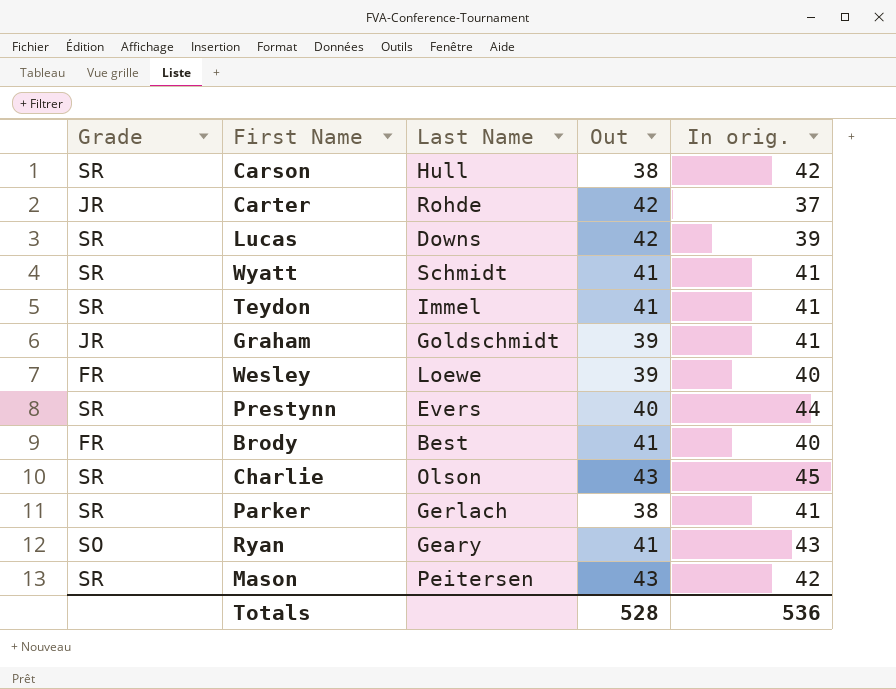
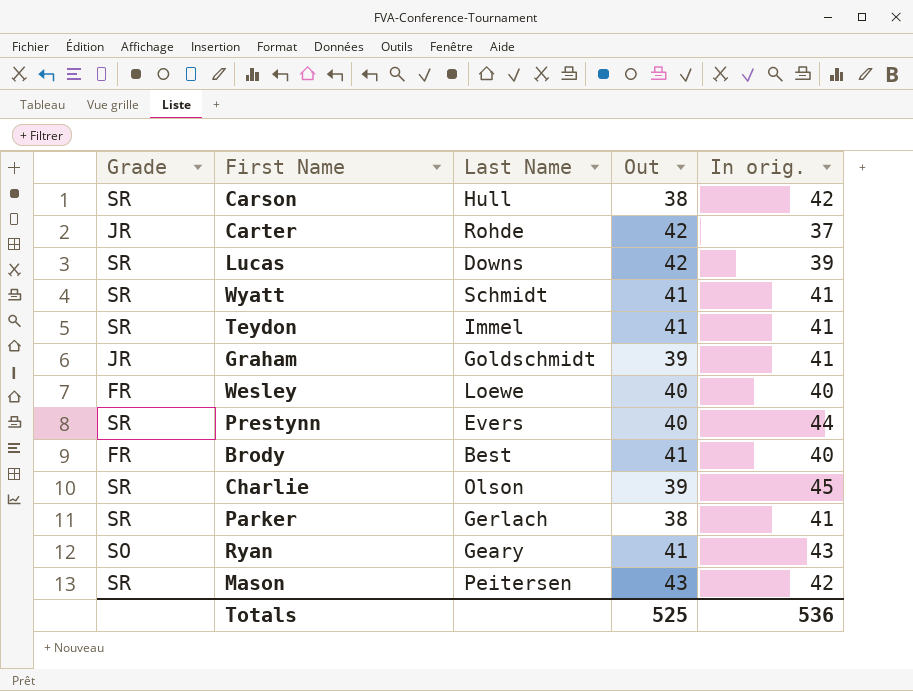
Wesley | Out: 39 -> 40
Charlie | Out: 43 -> 39
Totals | Out: 528 -> 525

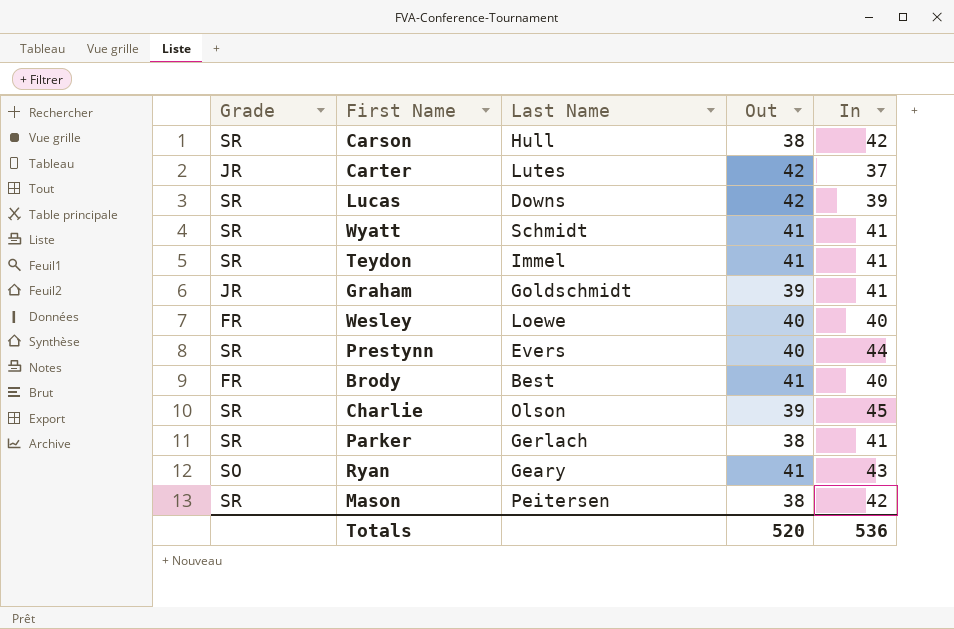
column name: In orig. -> In
Carter | Last Name: Rohde -> Lutes
Mason | Out: 43 -> 38
Totals | Out: 525 -> 520

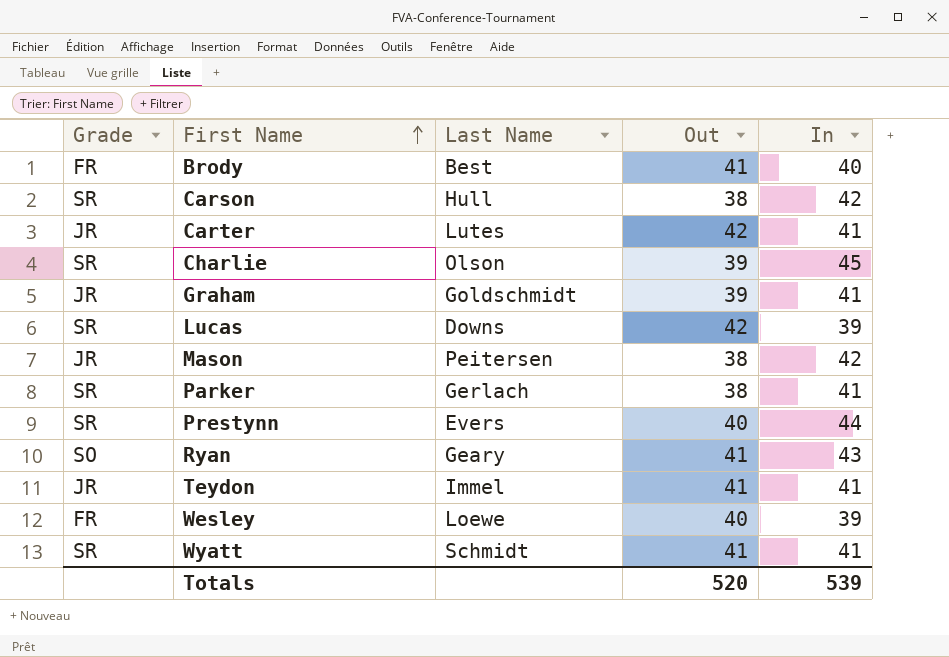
row order: none -> First Name ascending
Carter | In: 37 -> 41
Mason | Grade: SR -> JR
Teydon | Grade: SR -> JR
Wesley | In: 40 -> 39
Totals | In: 536 -> 539

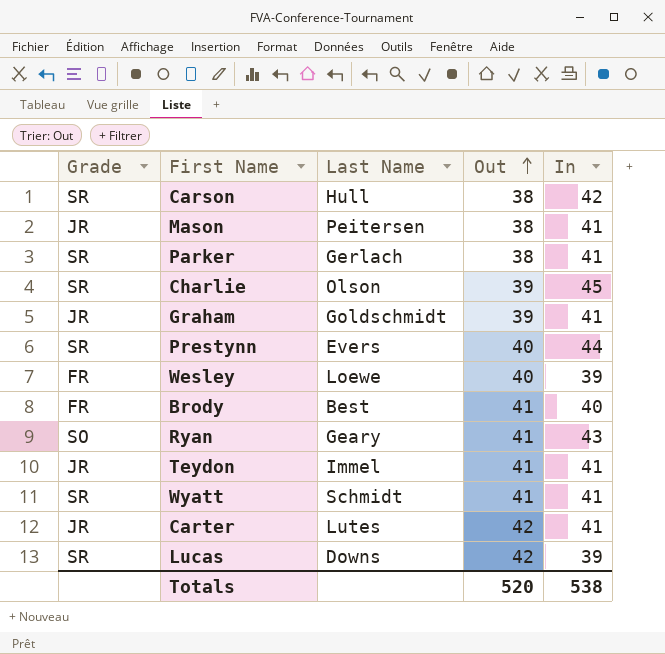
row order: First Name ascending -> Out ascending
Mason | In: 42 -> 41
Totals | In: 539 -> 538

